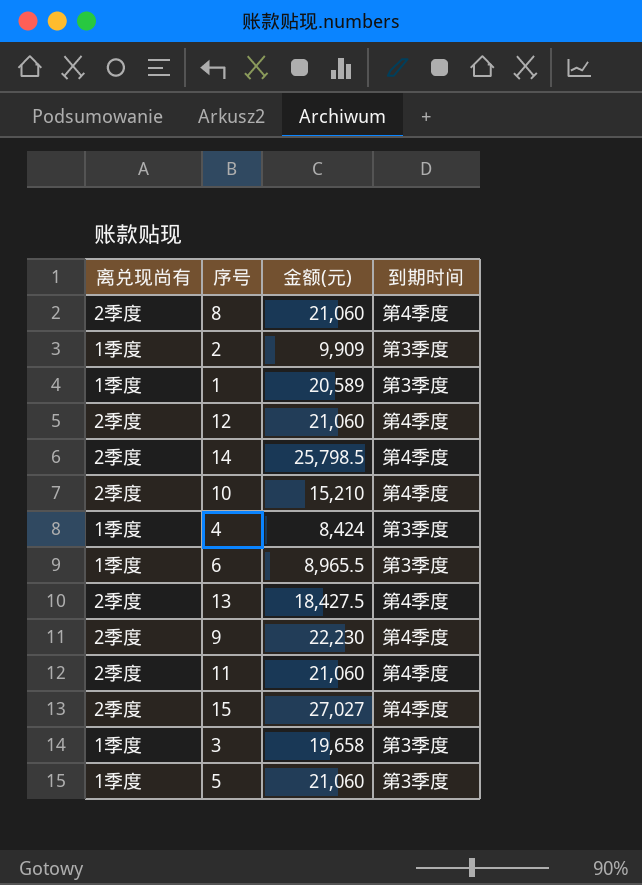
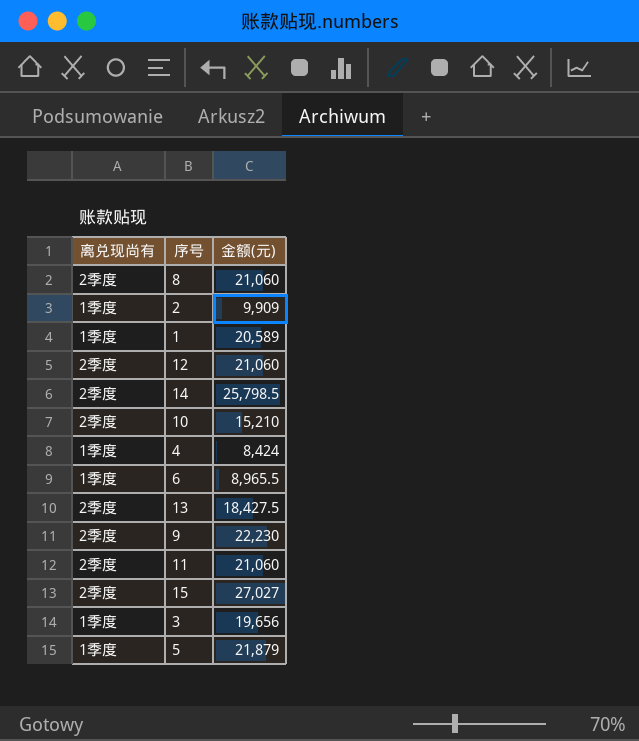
column 到期时间 | position: 4 -> none
3 | 金额(元): 19,658 -> 19,656
5 | 金额(元): 21,060 -> 21,879

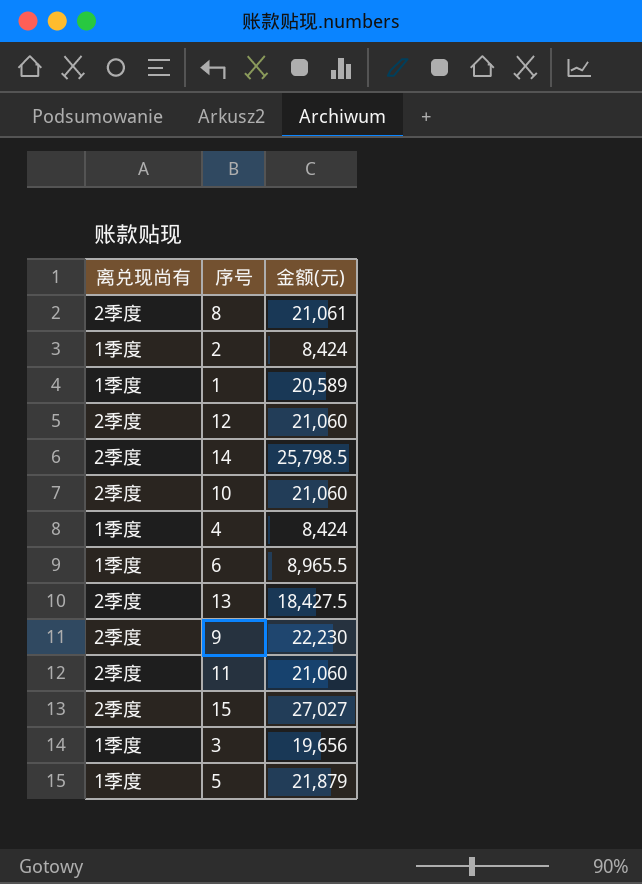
8 | 金额(元): 21,060 -> 21,061
2 | 金额(元): 9,909 -> 8,424
10 | 金额(元): 15,210 -> 21,060

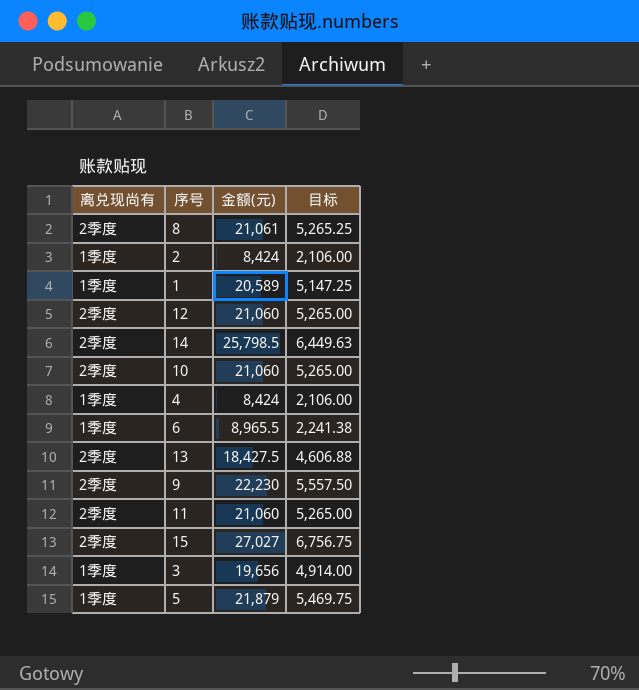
column 目标 | formula: none -> [金额(元)] * 0.25

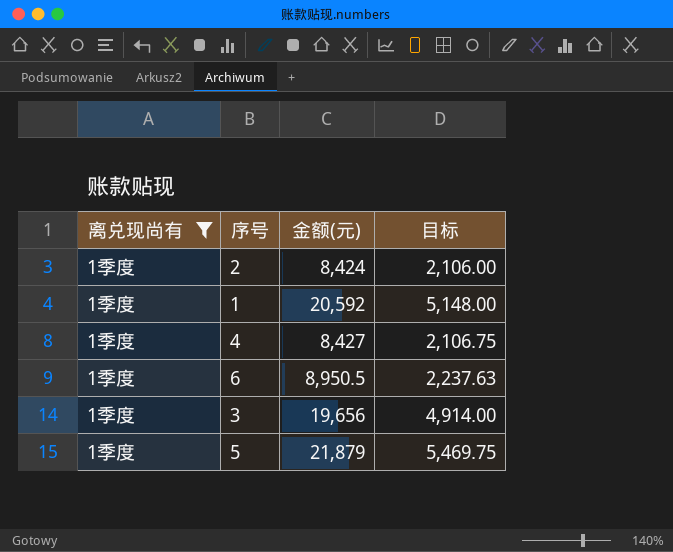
filter: none -> 离兑现尚有 = 1季度
1 | 金额(元): 20,589 -> 20,592
1 | 目标: 5,147.25 -> 5,148.00
4 | 金额(元): 8,424 -> 8,427
4 | 目标: 2,106.00 -> 2,106.75
6 | 金额(元): 8,965.5 -> 8,950.5
6 | 目标: 2,241.38 -> 2,237.63

